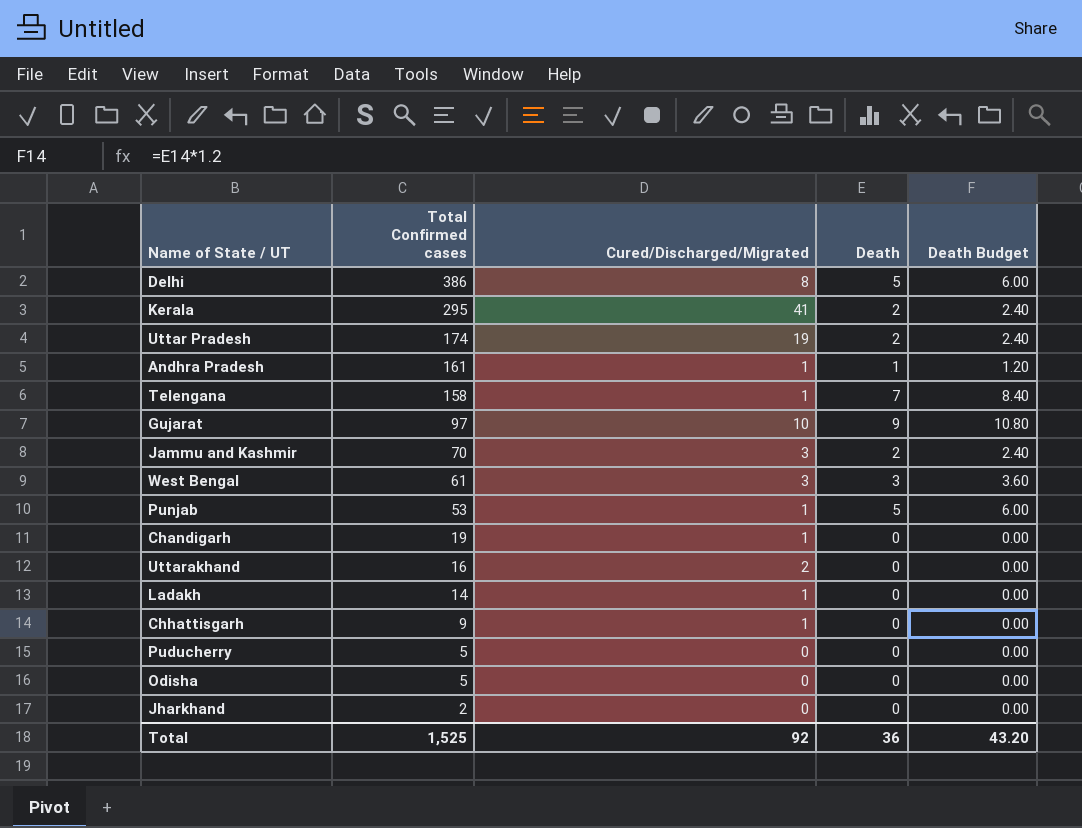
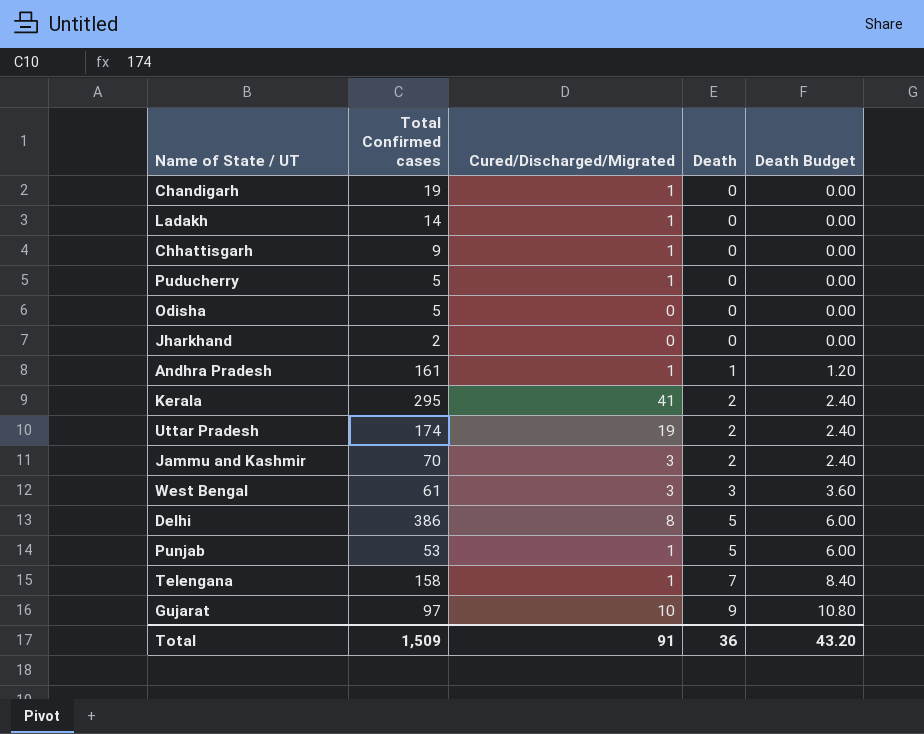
row order: Total Confirmed cases descending -> Death ascending
row Uttarakhand: 16 | 2 | 0 | 0.00 -> none
Puducherry | Cured/Discharged/Migrated: 0 -> 1
Total | Total Confirmed cases: 1,525 -> 1,509
Total | Cured/Discharged/Migrated: 92 -> 91

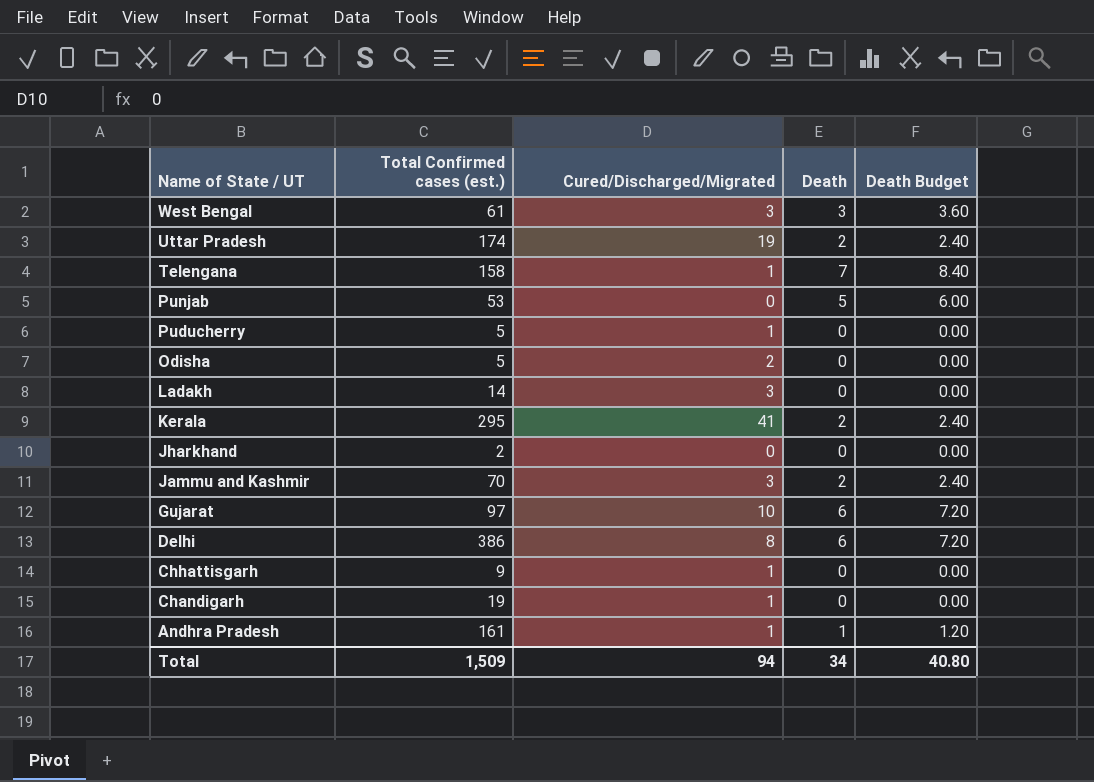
row order: Death ascending -> Name of State / UT descending
column name: Total Confirmed cases -> Total Confirmed cases (est.)
Punjab | Cured/Discharged/Migrated: 1 -> 0
Odisha | Cured/Discharged/Migrated: 0 -> 2
Ladakh | Cured/Discharged/Migrated: 1 -> 3
Gujarat | Death: 9 -> 6
Gujarat | Death Budget: 10.80 -> 7.20
Delhi | Death: 5 -> 6
Delhi | Death Budget: 6.00 -> 7.20
Total | Cured/Discharged/Migrated: 91 -> 94
Total | Death: 36 -> 34
Total | Death Budget: 43.20 -> 40.80

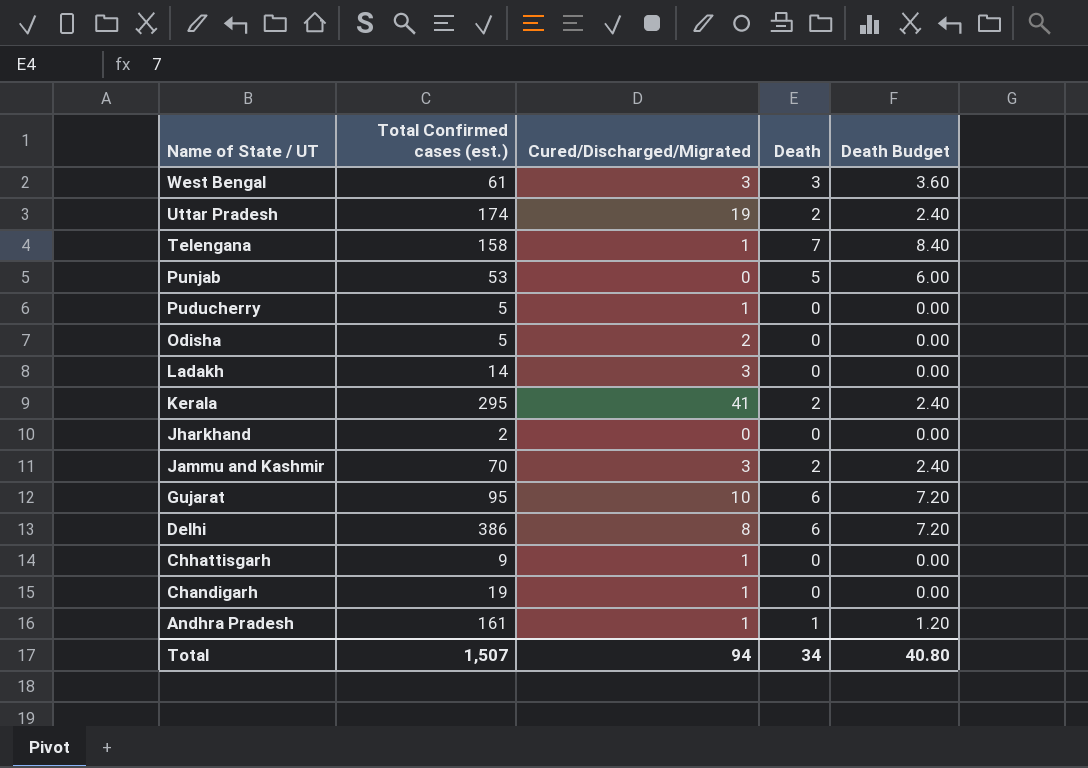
Gujarat | Total Confirmed cases (est.): 97 -> 95
Total | Total Confirmed cases (est.): 1,509 -> 1,507

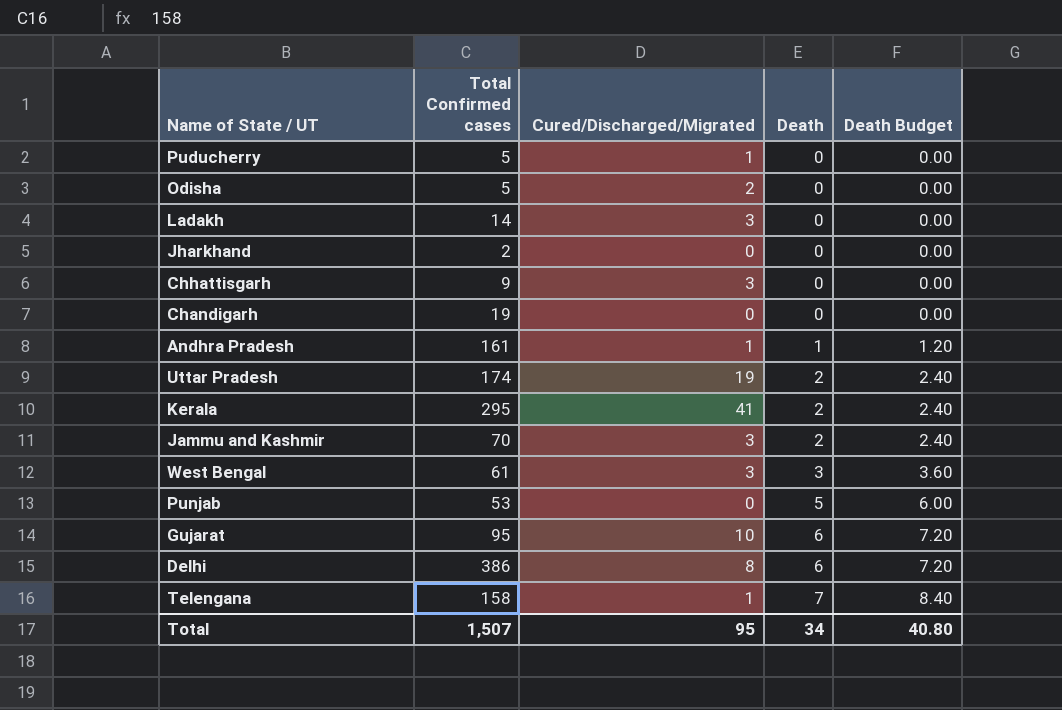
row order: Name of State / UT descending -> Death ascending
column name: Total Confirmed cases (est.) -> Total Confirmed cases
Chhattisgarh | Cured/Discharged/Migrated: 1 -> 3
Chandigarh | Cured/Discharged/Migrated: 1 -> 0
Total | Cured/Discharged/Migrated: 94 -> 95

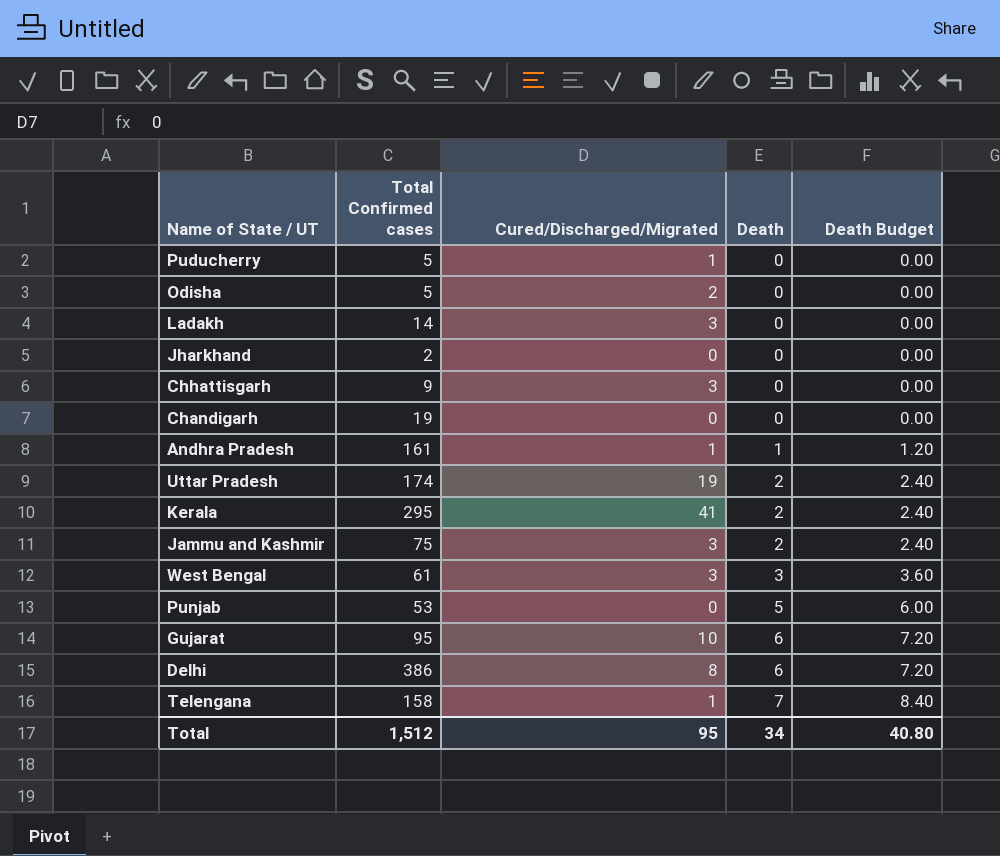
Jammu and Kashmir | Total Confirmed cases: 70 -> 75
Total | Total Confirmed cases: 1,507 -> 1,512

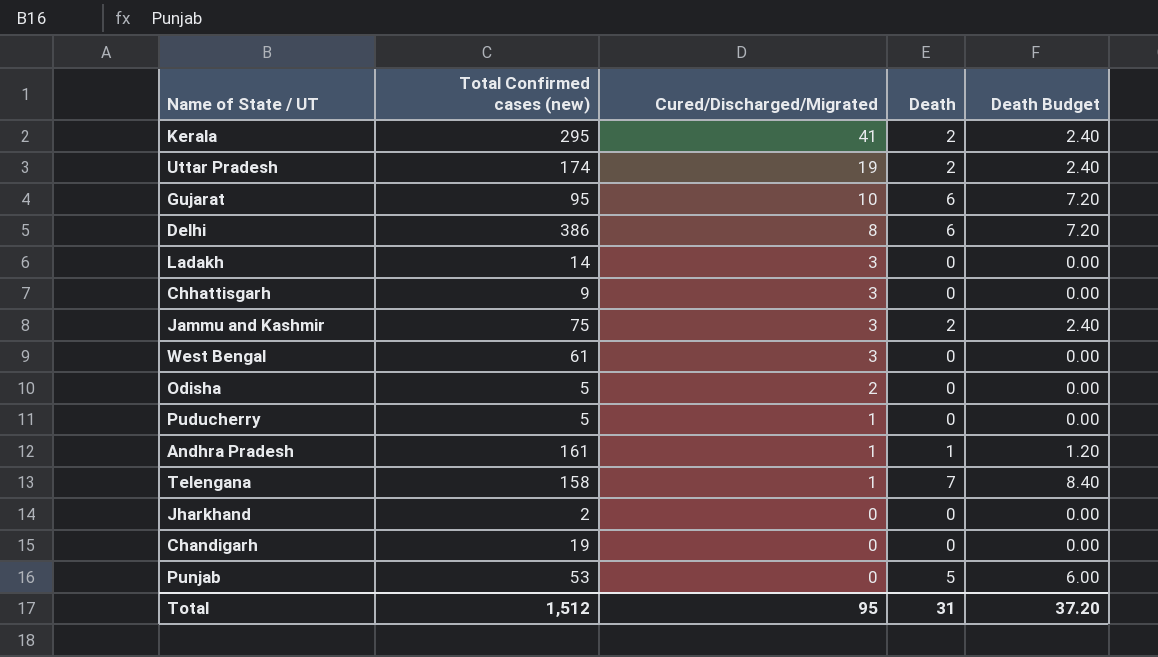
row order: Death ascending -> Cured/Discharged/Migrated descending
column name: Total Confirmed cases -> Total Confirmed cases (new)
West Bengal | Death: 3 -> 0
West Bengal | Death Budget: 3.60 -> 0.00
Total | Death: 34 -> 31
Total | Death Budget: 40.80 -> 37.20

